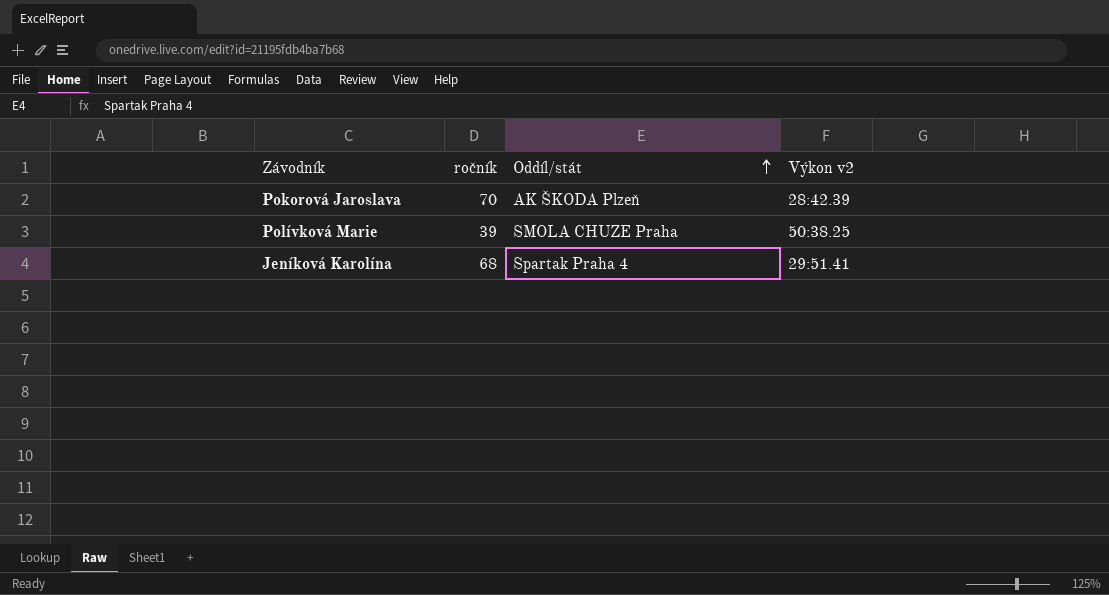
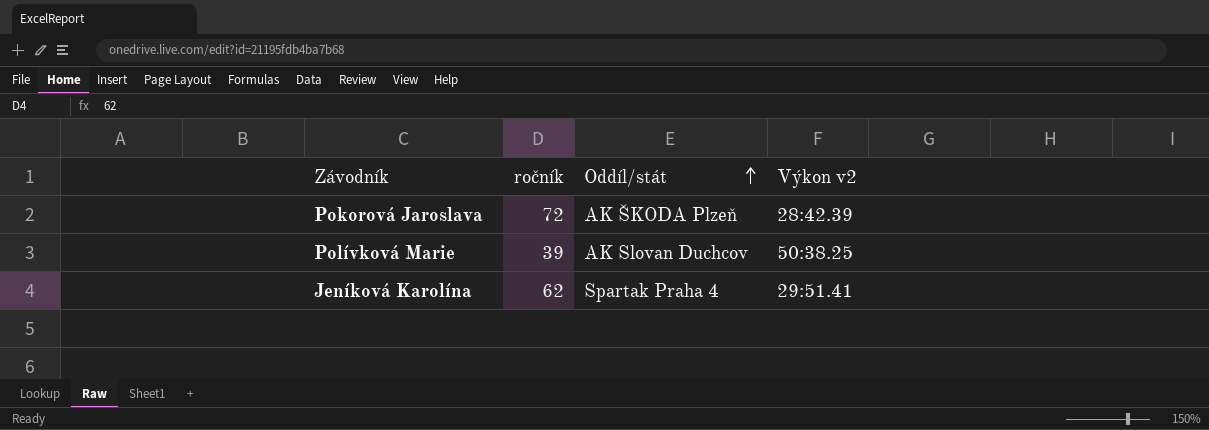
Pokorová Jaroslava | ročník: 70 -> 72
Polívková Marie | Oddíl/stát: SMOLA CHUZE Praha -> AK Slovan Duchcov
Jeníková Karolína | ročník: 68 -> 62

